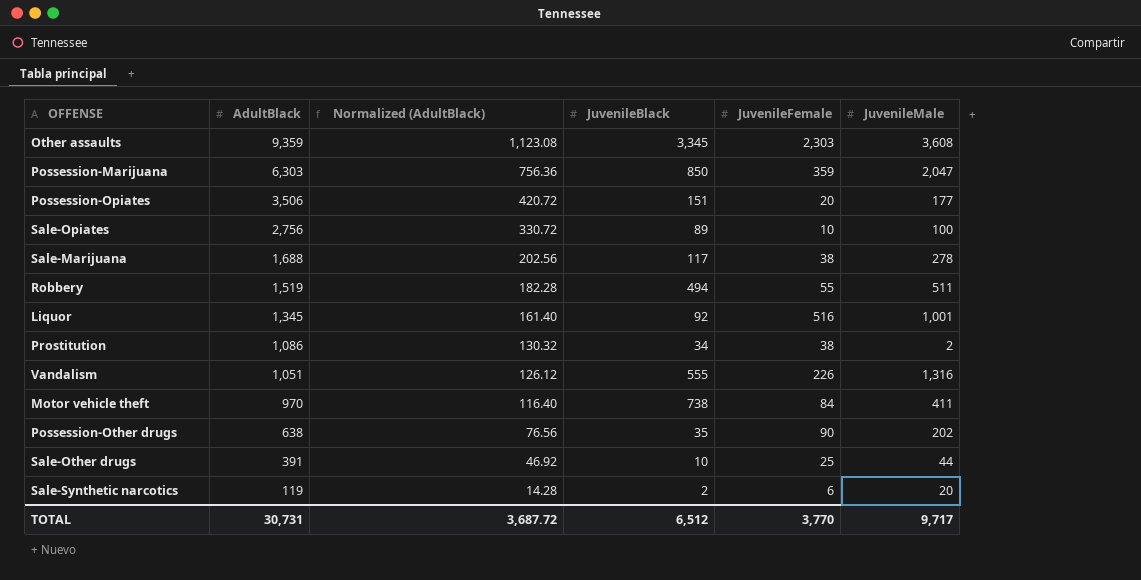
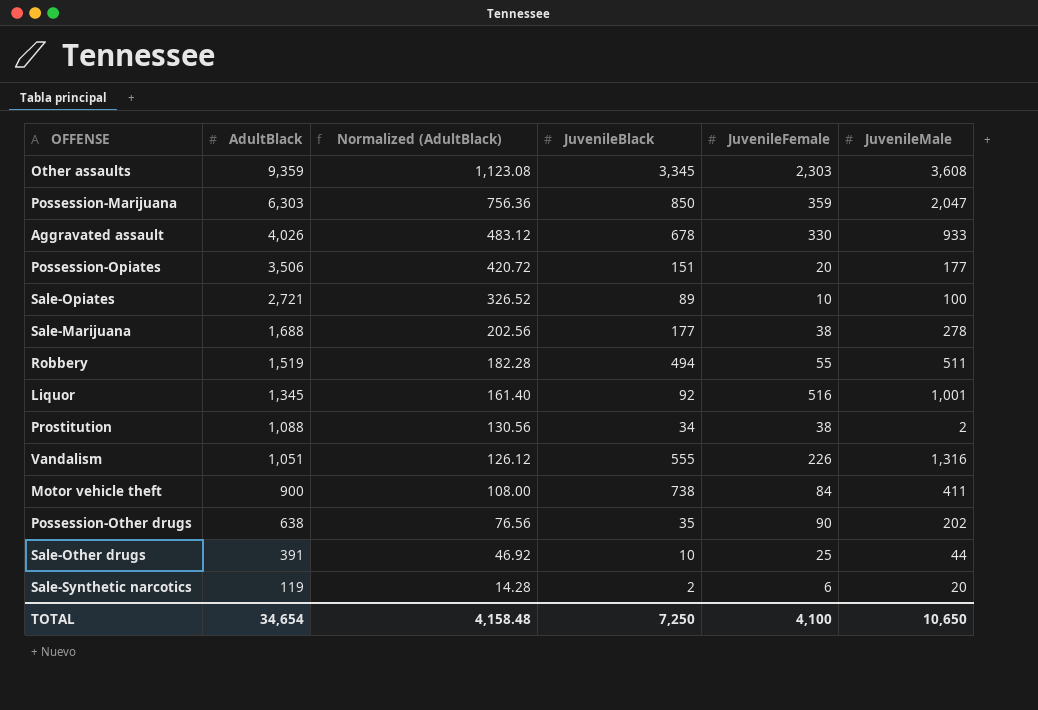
row Aggravated assault: none -> 4,026 | 483.12 | 678 | 330 | 933
Sale-Opiates | AdultBlack: 2,756 -> 2,721
Sale-Opiates | Normalized (AdultBlack): 330.72 -> 326.52
Sale-Marijuana | JuvenileBlack: 117 -> 177
Prostitution | AdultBlack: 1,086 -> 1,088
Prostitution | Normalized (AdultBlack): 130.32 -> 130.56
Motor vehicle theft | AdultBlack: 970 -> 900
Motor vehicle theft | Normalized (AdultBlack): 116.40 -> 108.00
TOTAL | AdultBlack: 30,731 -> 34,654
TOTAL | Normalized (AdultBlack): 3,687.72 -> 4,158.48
TOTAL | JuvenileBlack: 6,512 -> 7,250
TOTAL | JuvenileFemale: 3,770 -> 4,100
TOTAL | JuvenileMale: 9,717 -> 10,650

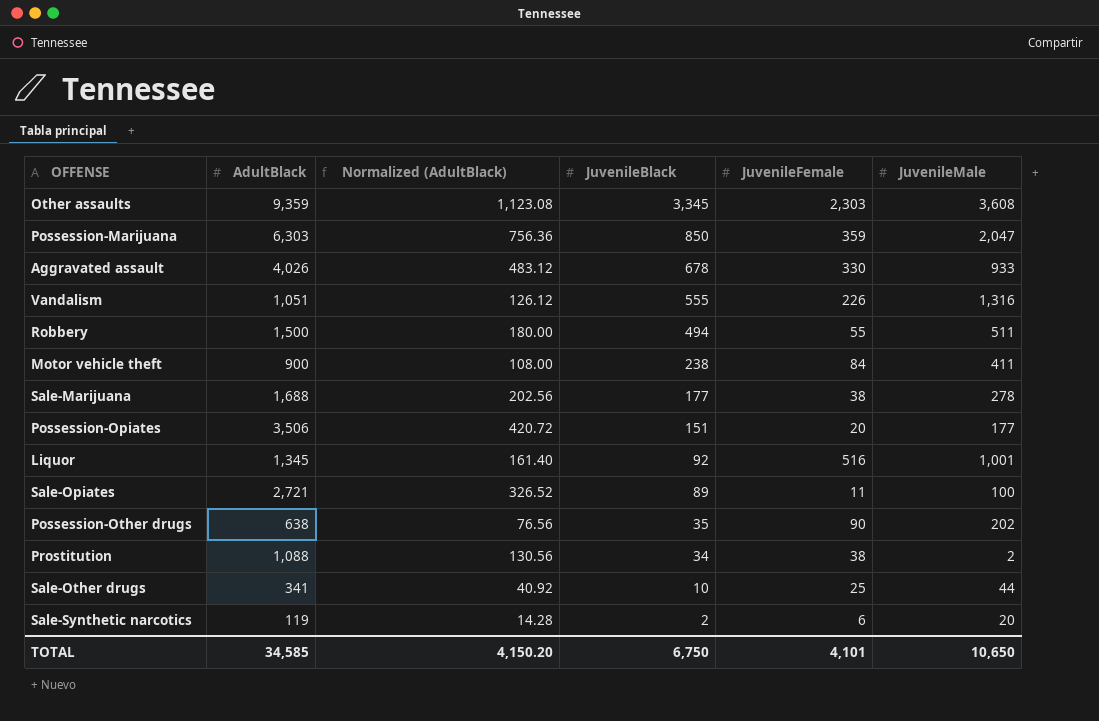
row order: AdultBlack descending -> JuvenileBlack descending
Robbery | AdultBlack: 1,519 -> 1,500
Robbery | Normalized (AdultBlack): 182.28 -> 180.00
Motor vehicle theft | JuvenileBlack: 738 -> 238
Sale-Opiates | JuvenileFemale: 10 -> 11
Sale-Other drugs | AdultBlack: 391 -> 341
Sale-Other drugs | Normalized (AdultBlack): 46.92 -> 40.92
TOTAL | AdultBlack: 34,654 -> 34,585
TOTAL | Normalized (AdultBlack): 4,158.48 -> 4,150.20
TOTAL | JuvenileBlack: 7,250 -> 6,750
TOTAL | JuvenileFemale: 4,100 -> 4,101

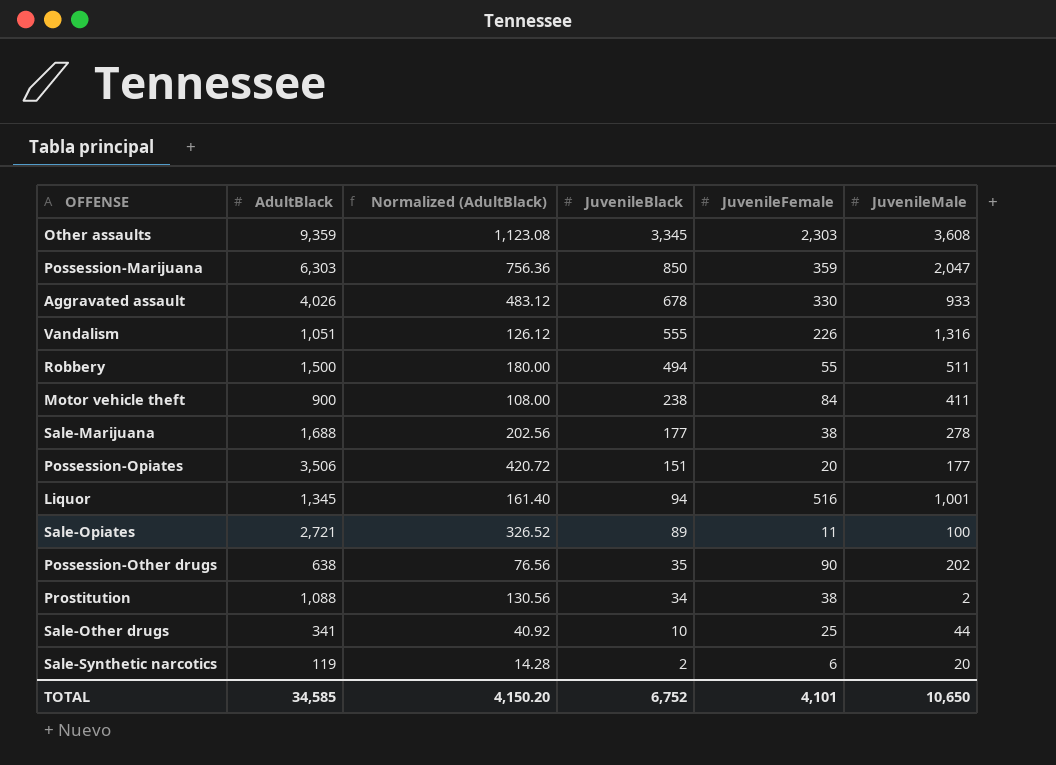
Liquor | JuvenileBlack: 92 -> 94
TOTAL | JuvenileBlack: 6,750 -> 6,752

